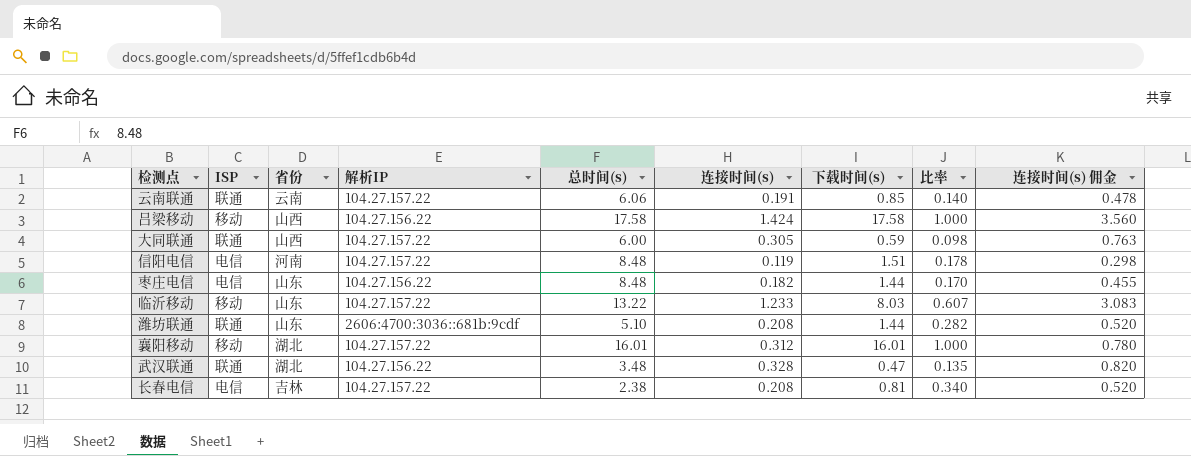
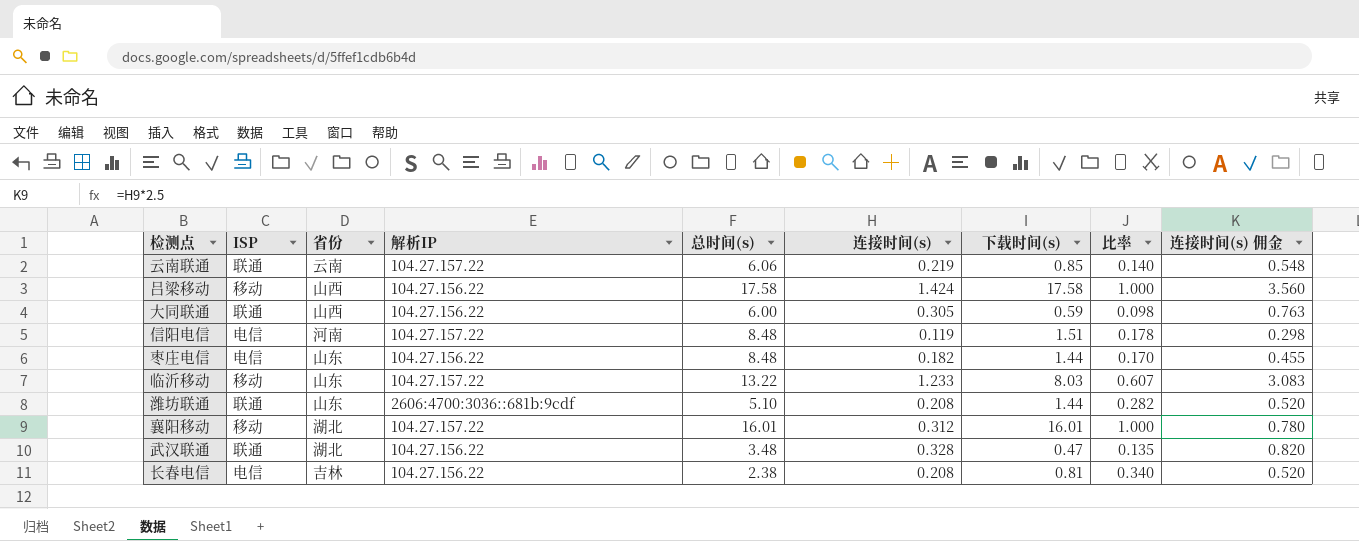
云南联通 | 连接时间(s): 0.191 -> 0.219
云南联通 | 连接时间(s) 佣金: 0.478 -> 0.548
大同联通 | 解析IP: 104.27.157.22 -> 104.27.156.22
长春电信 | 解析IP: 104.27.157.22 -> 104.27.156.22

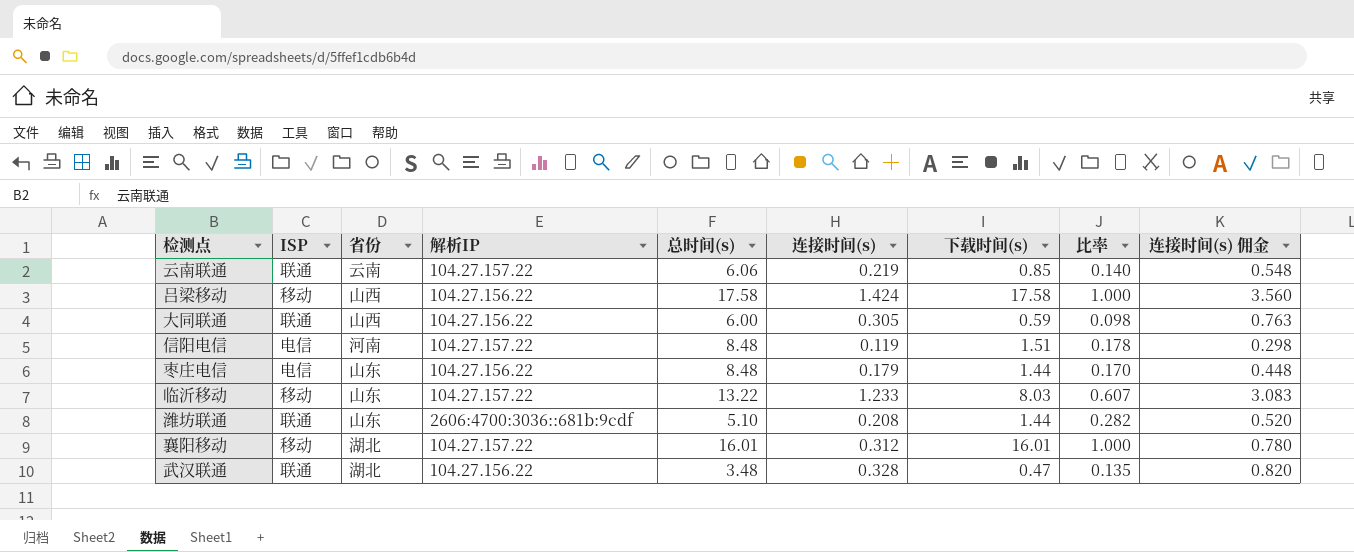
row 长春电信: 电信 | 吉林 | 104.27.156.22 | 2.38 | 0.208 | 0.81 | 0.340 | 0.520 -> none
枣庄电信 | 连接时间(s): 0.182 -> 0.179
枣庄电信 | 连接时间(s) 佣金: 0.455 -> 0.448

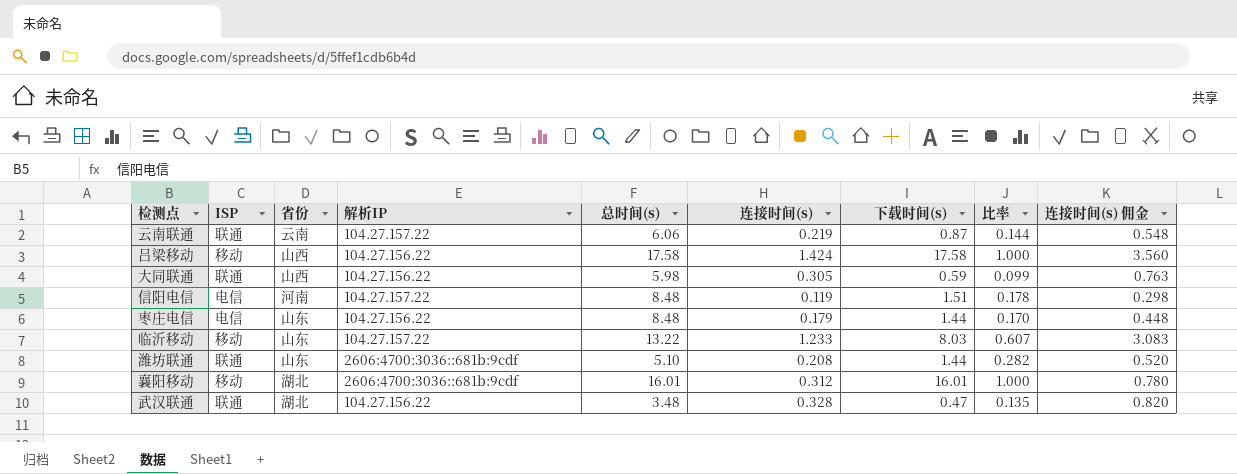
云南联通 | 下载时间(s): 0.85 -> 0.87
云南联通 | 比率: 0.140 -> 0.144
大同联通 | 总时间(s): 6.00 -> 5.98
大同联通 | 比率: 0.098 -> 0.099
襄阳移动 | 解析IP: 104.27.157.22 -> 2606:4700:3036::681b:9cdf

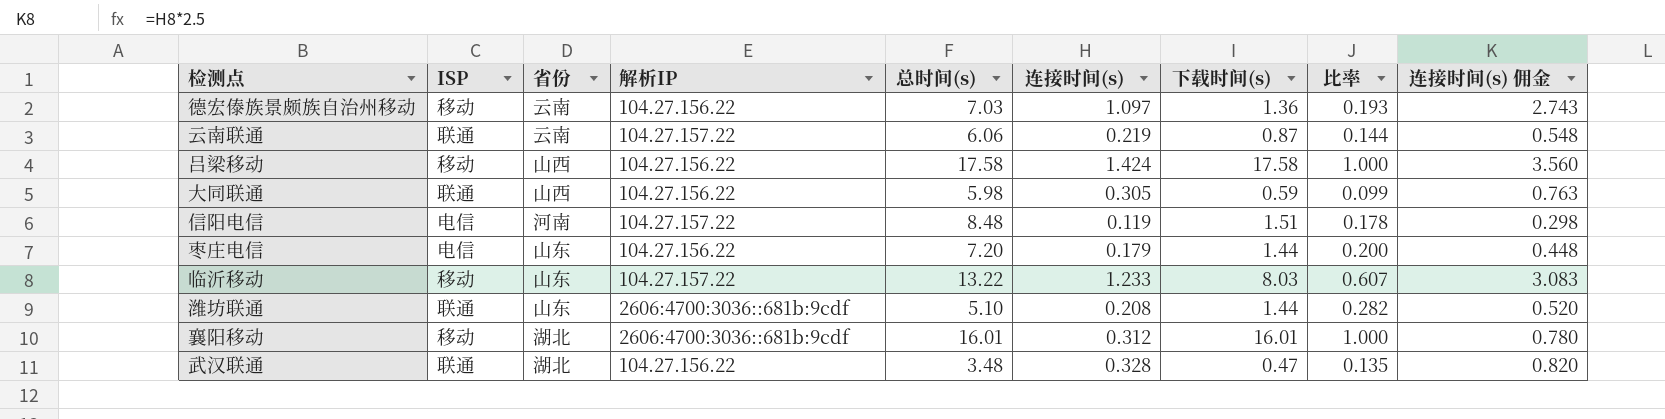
row 德宏傣族景颇族自治州移动: none -> 移动 | 云南 | 104.27.156.22 | 7.03 | 1.097 | 1.36 | 0.193 | 2.743
枣庄电信 | 总时间(s): 8.48 -> 7.20
枣庄电信 | 比率: 0.170 -> 0.200

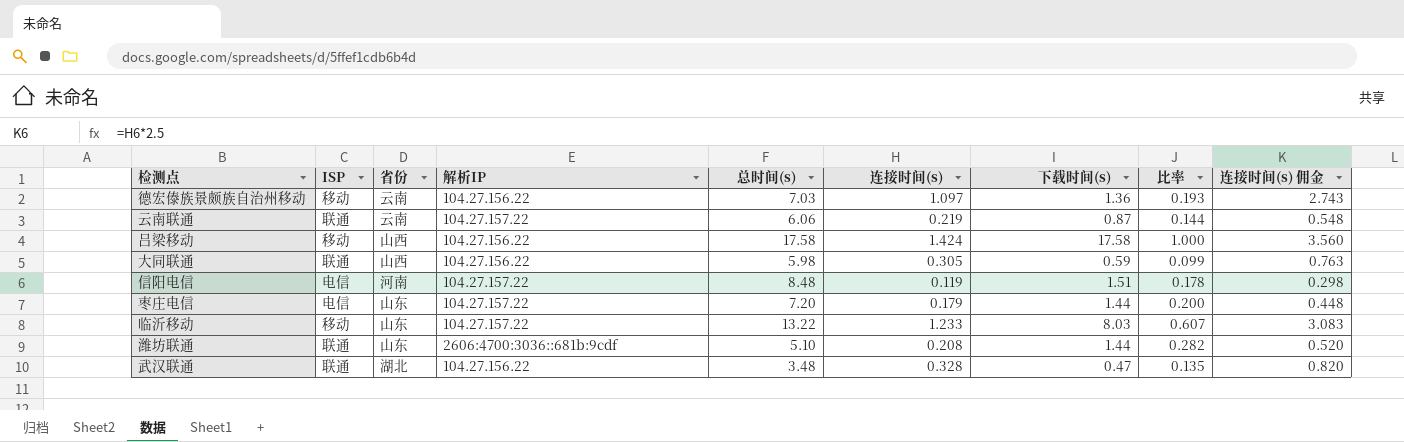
row 襄阳移动: 移动 | 湖北 | 2606:4700:3036::681b:9cdf | 16.01 | 0.312 | 16.01 | 1.000 | 0.780 -> none
枣庄电信 | 解析IP: 104.27.156.22 -> 104.27.157.22

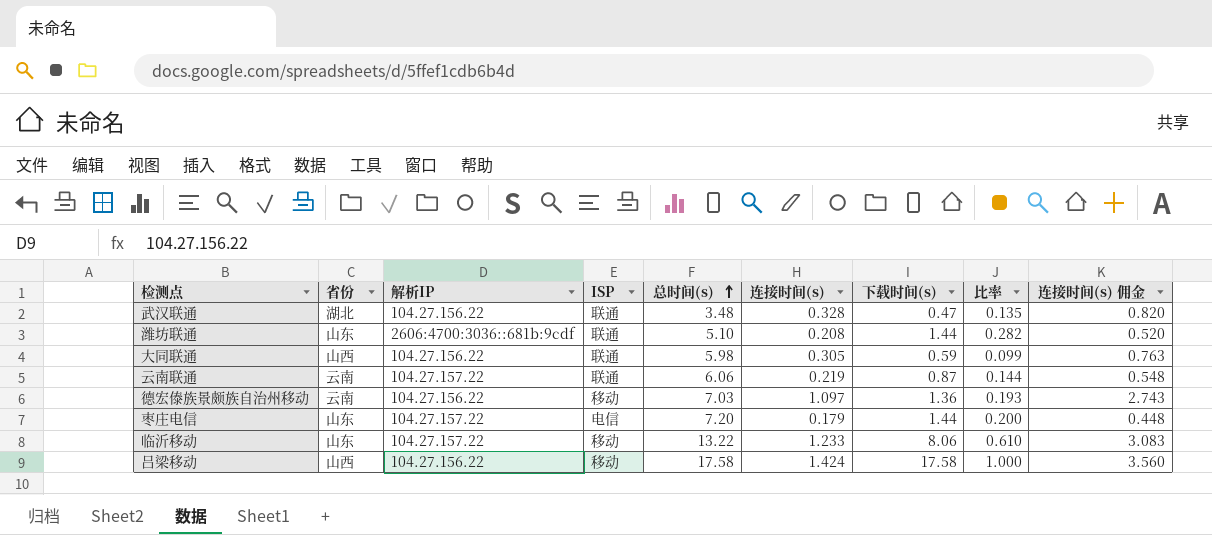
row order: none -> 总时间(s) ascending
column ISP | position: 2 -> 4
row 信阳电信: 电信 | 河南 | 104.27.157.22 | 8.48 | 0.119 | 1.51 | 0.178 | 0.298 -> none
临沂移动 | 下载时间(s): 8.03 -> 8.06
临沂移动 | 比率: 0.607 -> 0.610

